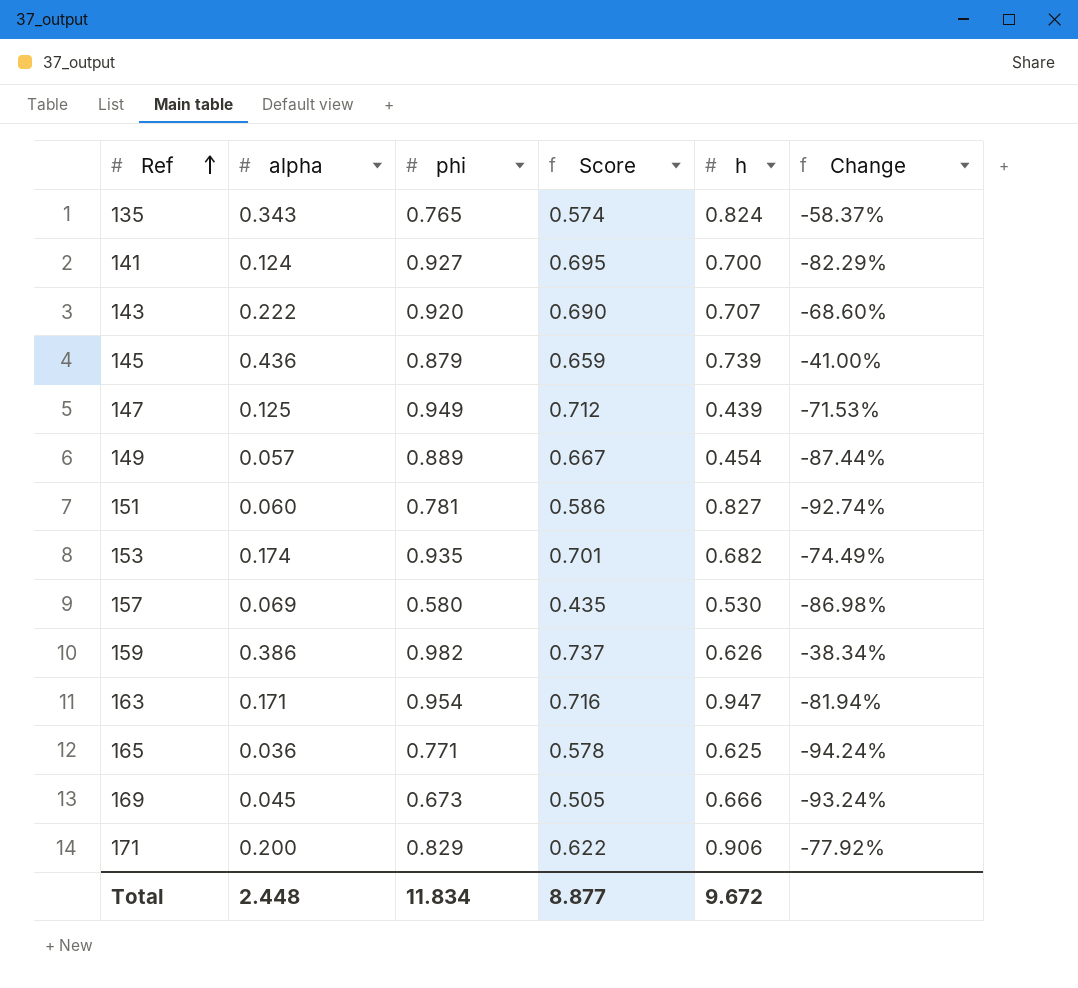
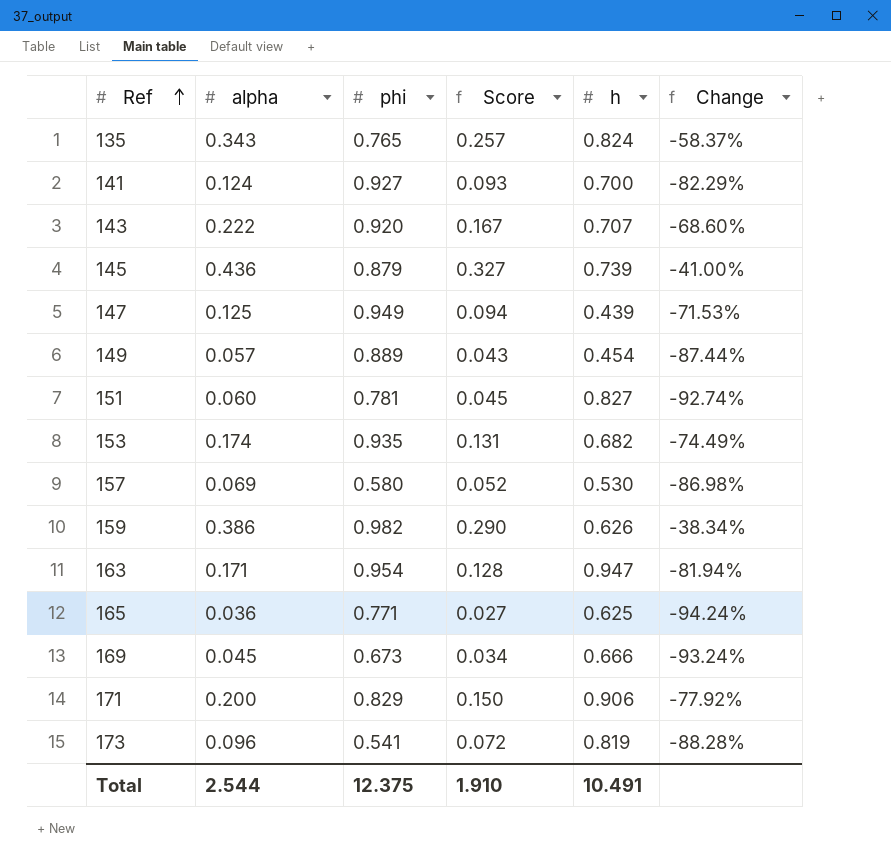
column Score | formula: [phi] * 0.75 -> [alpha] * 0.75
row 173: none -> 0.096 | 0.541 | 0.072 | 0.819 | -88.28%
Total | alpha: 2.448 -> 2.544
Total | phi: 11.834 -> 12.375
Total | Score: 8.877 -> 1.910
Total | h: 9.672 -> 10.491

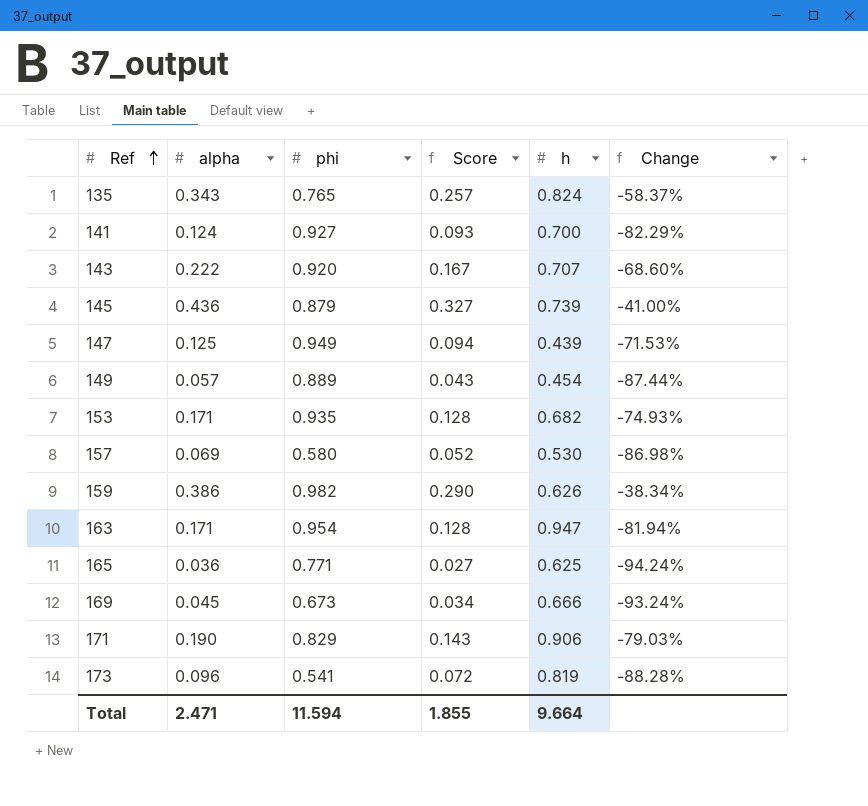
row 151: 0.060 | 0.781 | 0.045 | 0.827 | -92.74% -> none
153 | alpha: 0.174 -> 0.171
153 | Score: 0.131 -> 0.128
153 | Change: -74.49% -> -74.93%
171 | alpha: 0.200 -> 0.190
171 | Score: 0.150 -> 0.143
171 | Change: -77.92% -> -79.03%
Total | alpha: 2.544 -> 2.471
Total | phi: 12.375 -> 11.594
Total | Score: 1.910 -> 1.855
Total | h: 10.491 -> 9.664

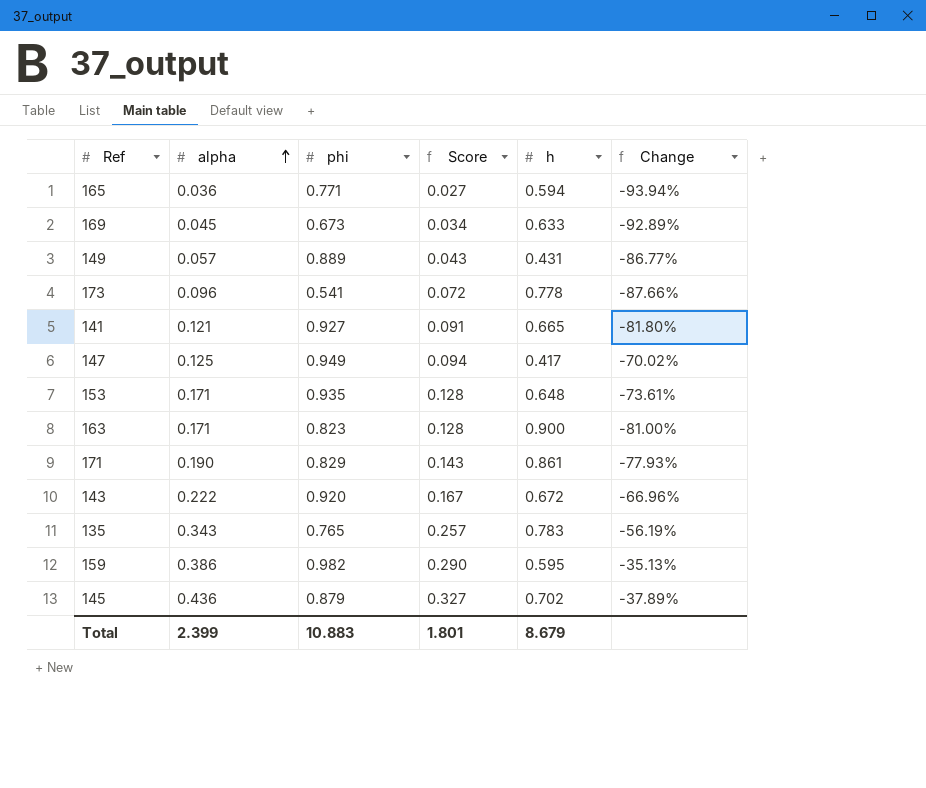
row order: Ref ascending -> alpha ascending
row 157: 0.069 | 0.580 | 0.052 | 0.530 | -86.98% -> none
165 | h: 0.625 -> 0.594
165 | Change: -94.24% -> -93.94%
169 | h: 0.666 -> 0.633
169 | Change: -93.24% -> -92.89%
149 | h: 0.454 -> 0.431
149 | Change: -87.44% -> -86.77%
173 | h: 0.819 -> 0.778
173 | Change: -88.28% -> -87.66%
141 | alpha: 0.124 -> 0.121
141 | Score: 0.093 -> 0.091
141 | h: 0.700 -> 0.665
141 | Change: -82.29% -> -81.80%
147 | h: 0.439 -> 0.417
147 | Change: -71.53% -> -70.02%
153 | h: 0.682 -> 0.648
153 | Change: -74.93% -> -73.61%
163 | phi: 0.954 -> 0.823
163 | h: 0.947 -> 0.900
163 | Change: -81.94% -> -81.00%
171 | h: 0.906 -> 0.861
171 | Change: -79.03% -> -77.93%
143 | h: 0.707 -> 0.672
143 | Change: -68.60% -> -66.96%
135 | h: 0.824 -> 0.783
135 | Change: -58.37% -> -56.19%
159 | h: 0.626 -> 0.595
159 | Change: -38.34% -> -35.13%
145 | h: 0.739 -> 0.702
145 | Change: -41.00% -> -37.89%
Total | alpha: 2.471 -> 2.399
Total | phi: 11.594 -> 10.883
Total | Score: 1.855 -> 1.801
Total | h: 9.664 -> 8.679

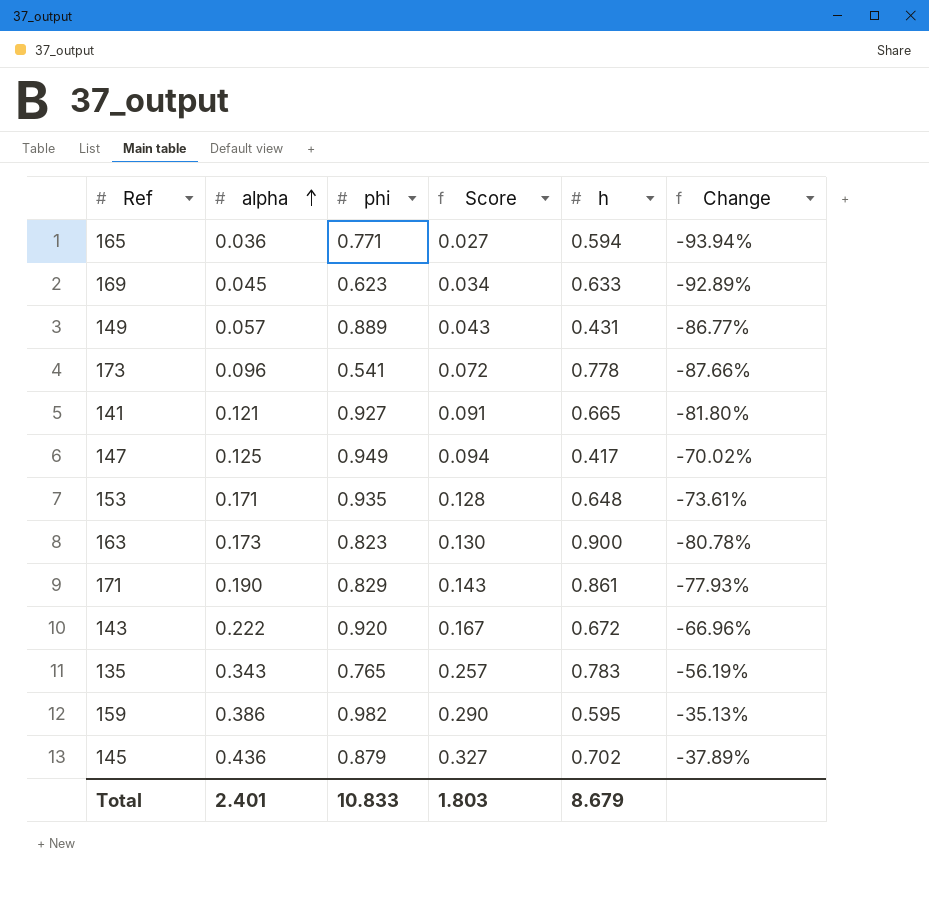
169 | phi: 0.673 -> 0.623
163 | alpha: 0.171 -> 0.173
163 | Score: 0.128 -> 0.130
163 | Change: -81.00% -> -80.78%
Total | alpha: 2.399 -> 2.401
Total | phi: 10.883 -> 10.833
Total | Score: 1.801 -> 1.803

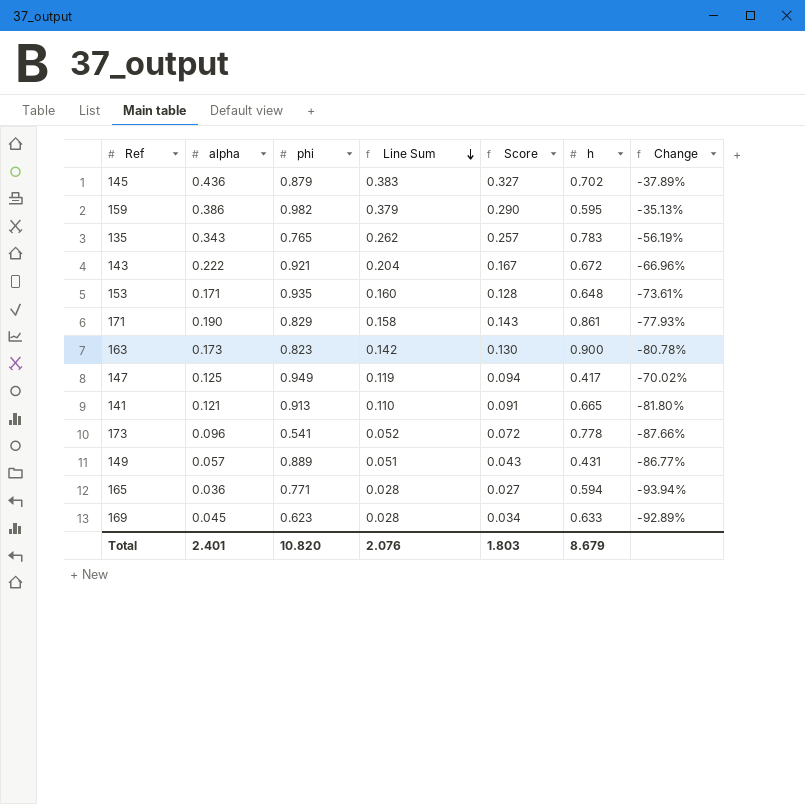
row order: alpha ascending -> Line Sum descending
column Line Sum | formula: none -> [alpha] * [phi]
143 | phi: 0.920 -> 0.921
141 | phi: 0.927 -> 0.913
Total | phi: 10.833 -> 10.820

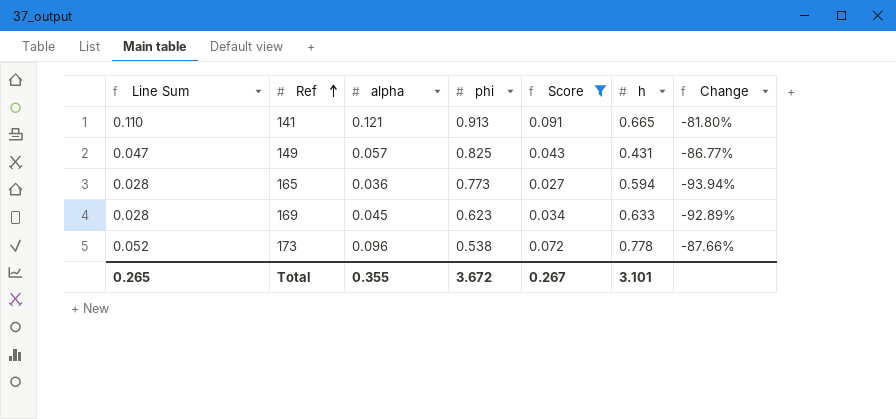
filter: none -> Score <= 0.091
row order: Line Sum descending -> Ref ascending
column Line Sum | position: 4 -> 1
149 | Line Sum: 0.051 -> 0.047
149 | phi: 0.889 -> 0.825
165 | phi: 0.771 -> 0.773
173 | phi: 0.541 -> 0.538
Total | Line Sum: 2.076 -> 0.265
Total | alpha: 2.401 -> 0.355
Total | phi: 10.820 -> 3.672
Total | Score: 1.803 -> 0.267
Total | h: 8.679 -> 3.101

